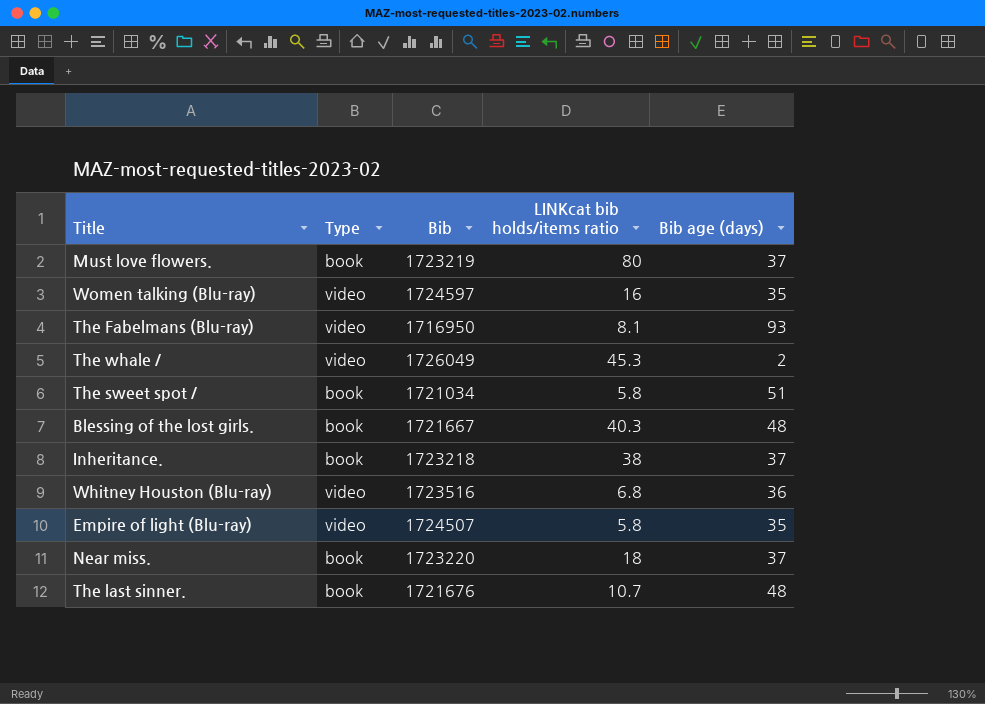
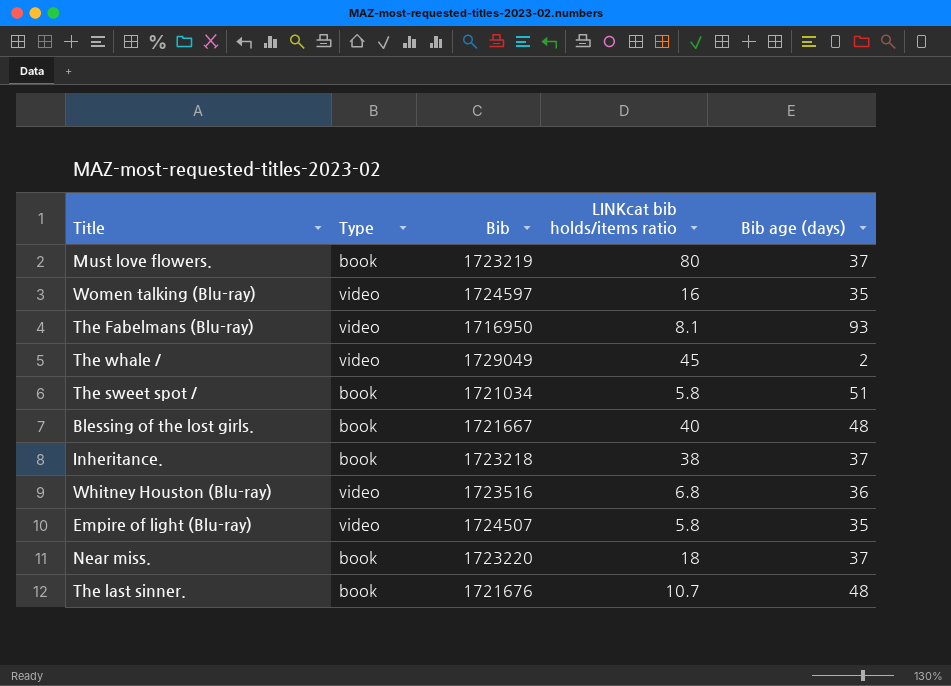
The whale / | Bib: 1726049 -> 1729049
The whale / | LINKcat bib holds/items ratio: 45.3 -> 45
Blessing of the lost girls. | LINKcat bib holds/items ratio: 40.3 -> 40

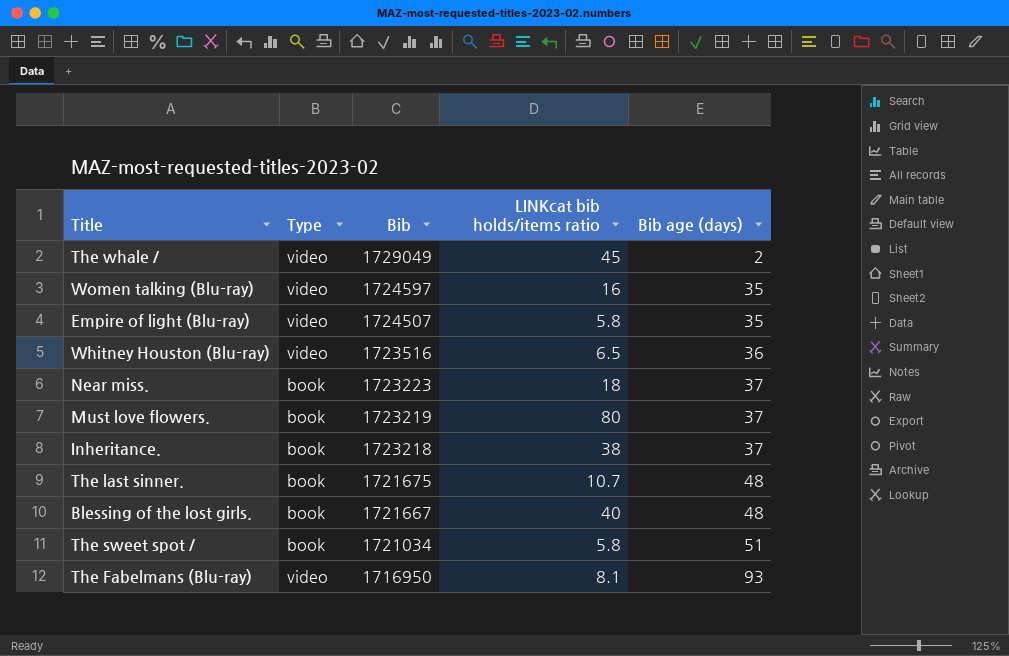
row order: none -> Bib descending
Whitney Houston (Blu-ray) | LINKcat bib holds/items ratio: 6.8 -> 6.5
Near miss. | Bib: 1723220 -> 1723223
The last sinner. | Bib: 1721676 -> 1721675

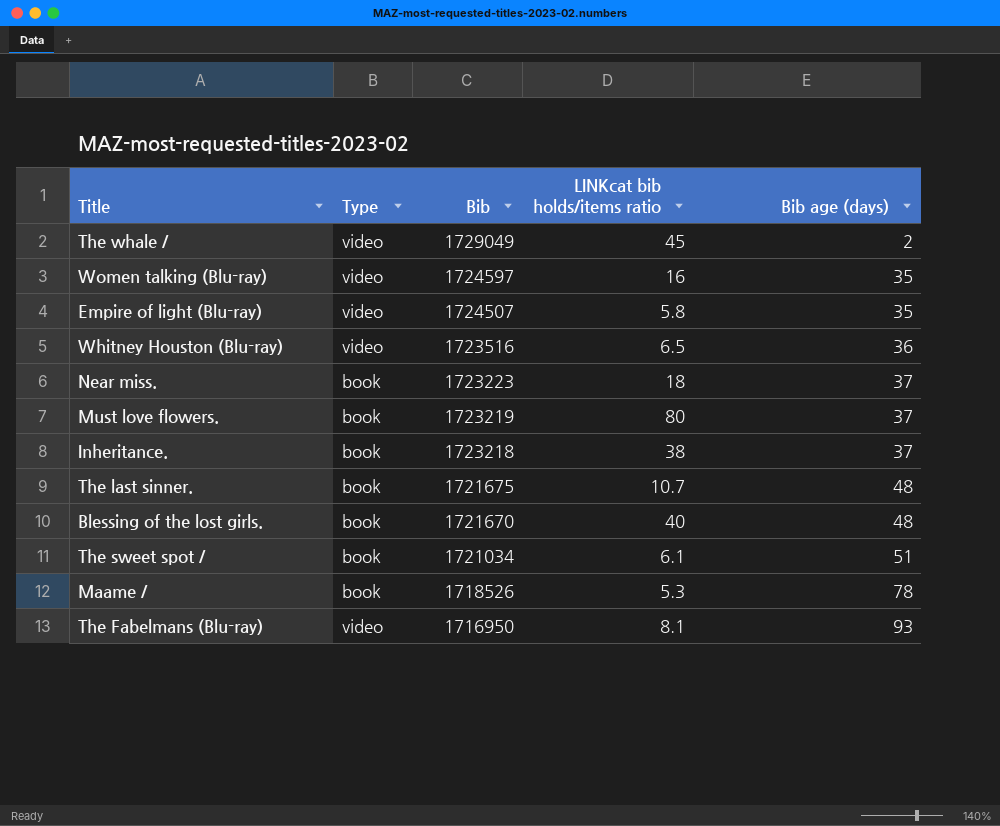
Blessing of the lost girls. | Bib: 1721667 -> 1721670
The sweet spot / | LINKcat bib holds/items ratio: 5.8 -> 6.1
row Maame /: none -> book | 1718526 | 5.3 | 78

